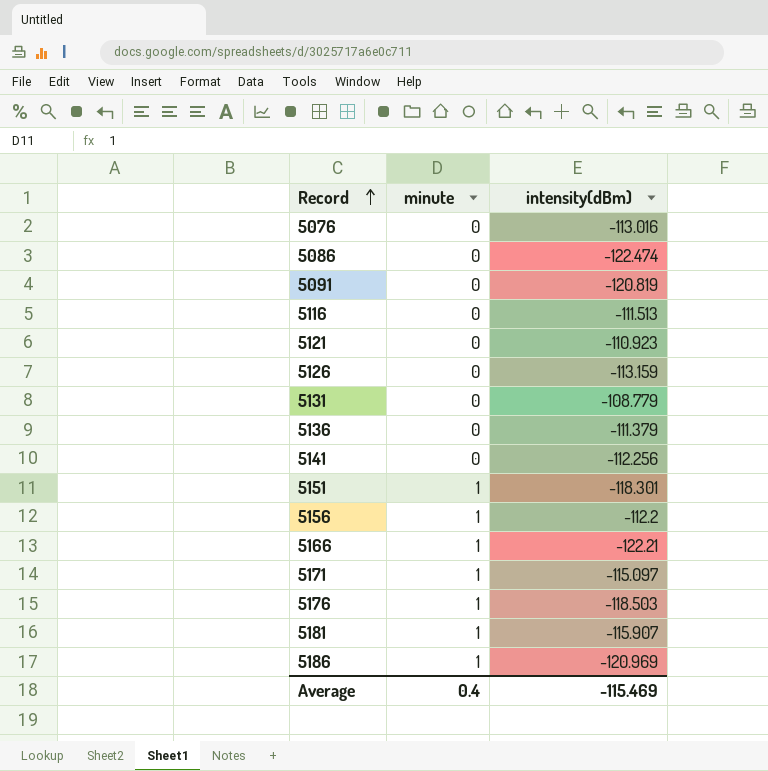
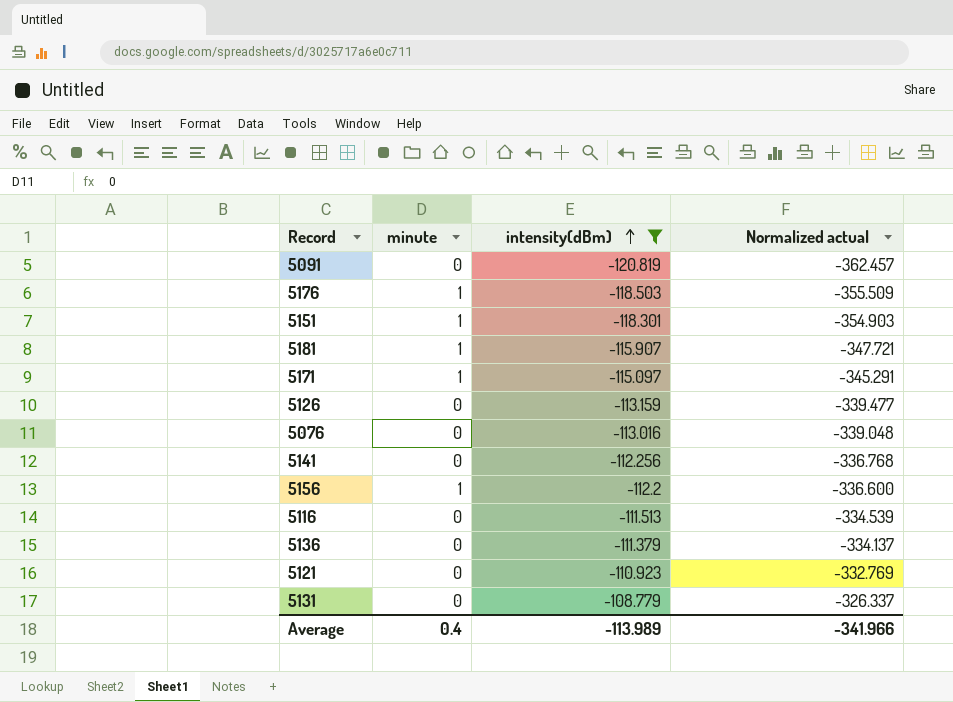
filter: none -> intensity(dBm) >= -120.819
row order: Record ascending -> intensity(dBm) ascending
column Normalized actual | formula: none -> [intensity(dBm)] * 3
Average | intensity(dBm): -115.469 -> -113.989

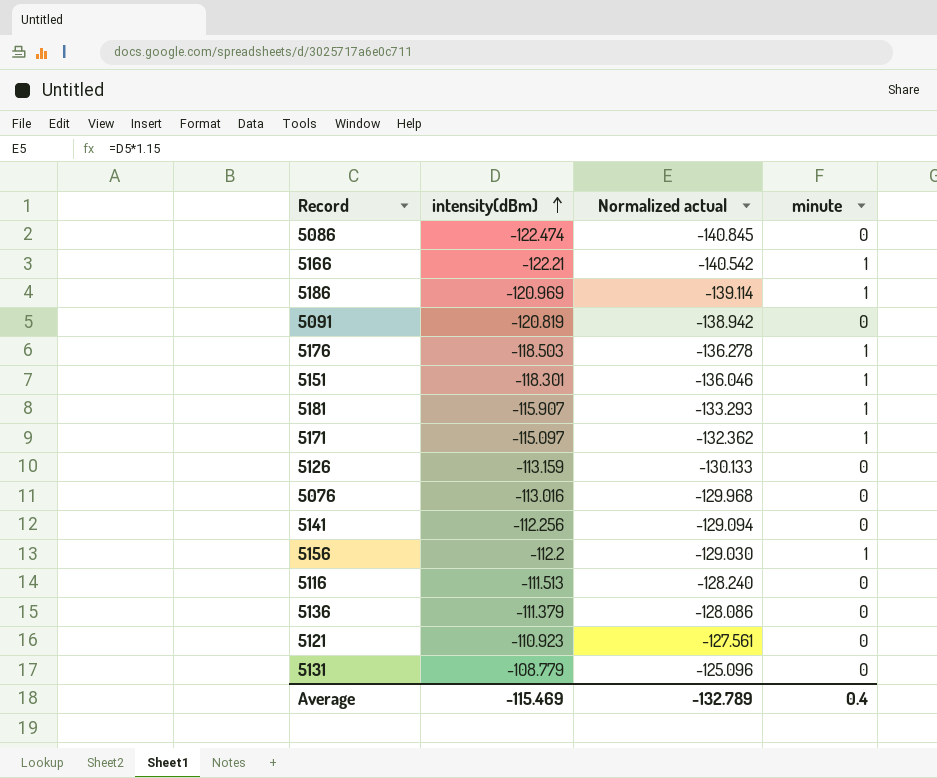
filter: intensity(dBm) >= -120.819 -> none
column Normalized actual | formula: [intensity(dBm)] * 3 -> [intensity(dBm)] * 1.15
column minute | position: 2 -> 4
Average | intensity(dBm): -113.989 -> -115.469
Average | Normalized actual: -341.966 -> -132.789

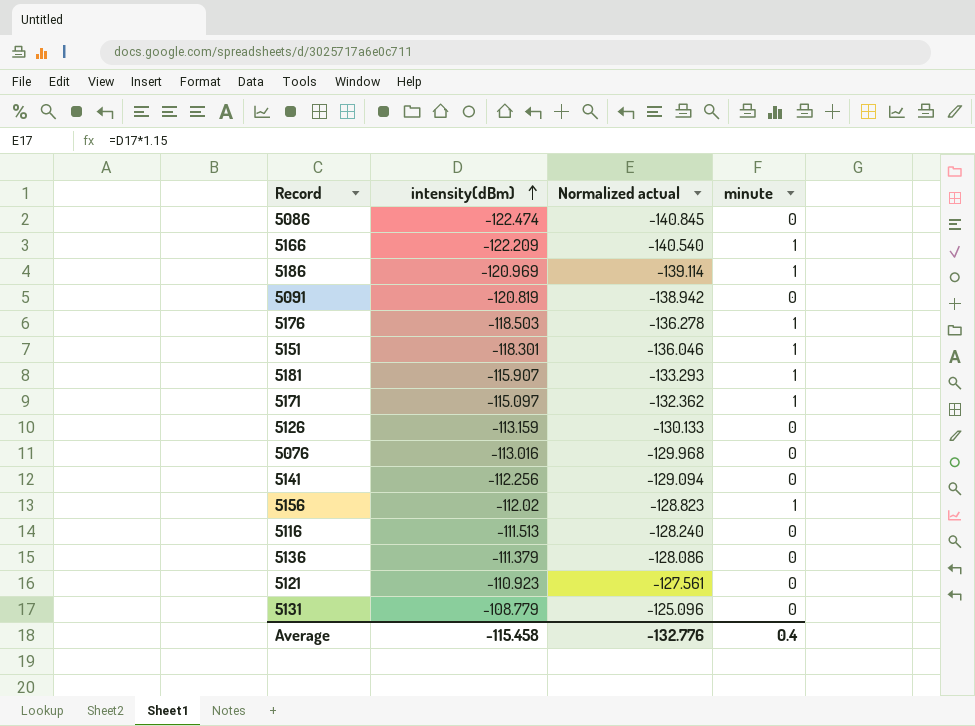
5166 | intensity(dBm): -122.21 -> -122.209
5166 | Normalized actual: -140.542 -> -140.540
5156 | intensity(dBm): -112.2 -> -112.02
5156 | Normalized actual: -129.030 -> -128.823
Average | intensity(dBm): -115.469 -> -115.458
Average | Normalized actual: -132.789 -> -132.776

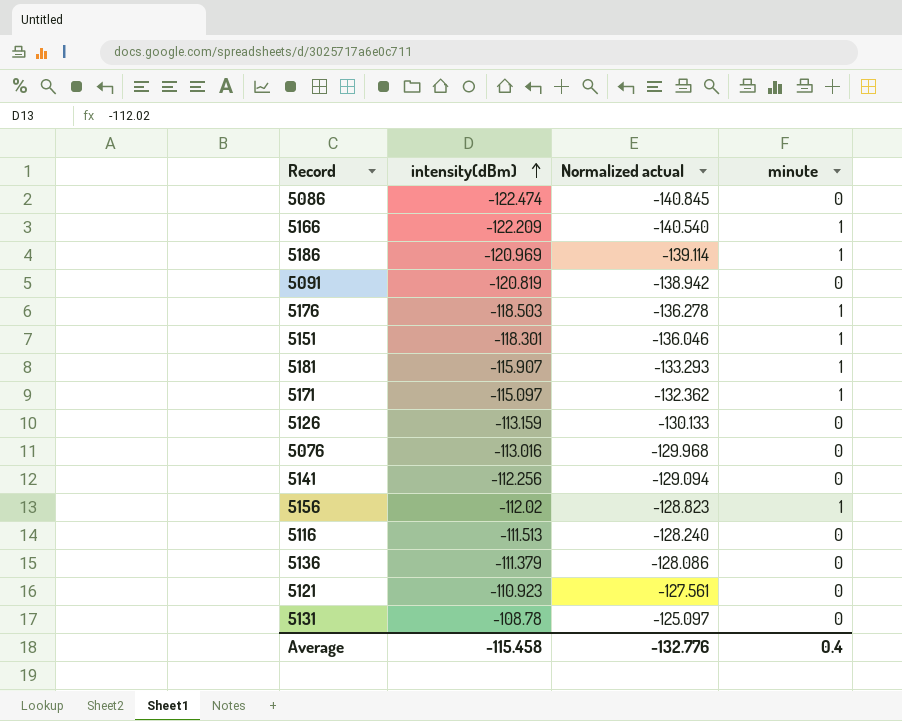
5131 | intensity(dBm): -108.779 -> -108.78
5131 | Normalized actual: -125.096 -> -125.097

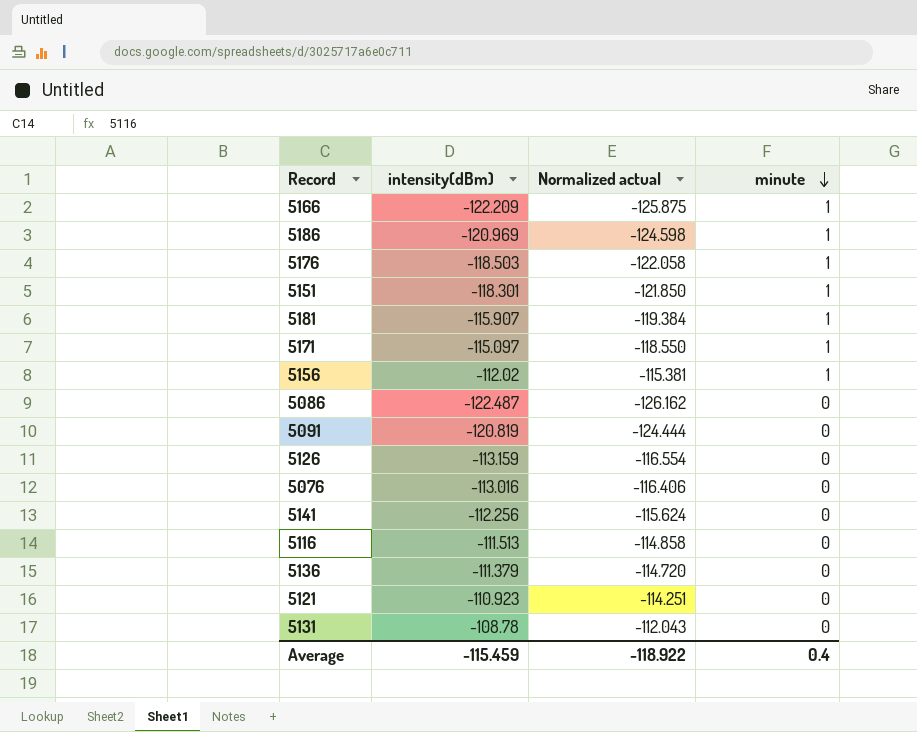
row order: intensity(dBm) ascending -> minute descending
column Normalized actual | formula: [intensity(dBm)] * 1.15 -> [intensity(dBm)] * 1.03
5086 | intensity(dBm): -122.474 -> -122.487
Average | intensity(dBm): -115.458 -> -115.459
Average | Normalized actual: -132.776 -> -118.922

